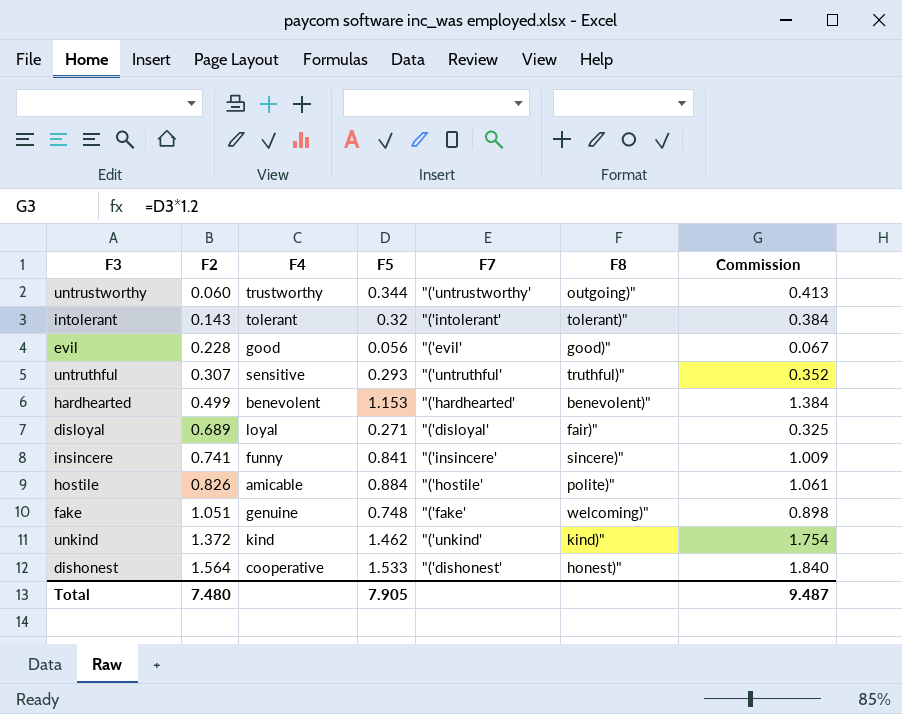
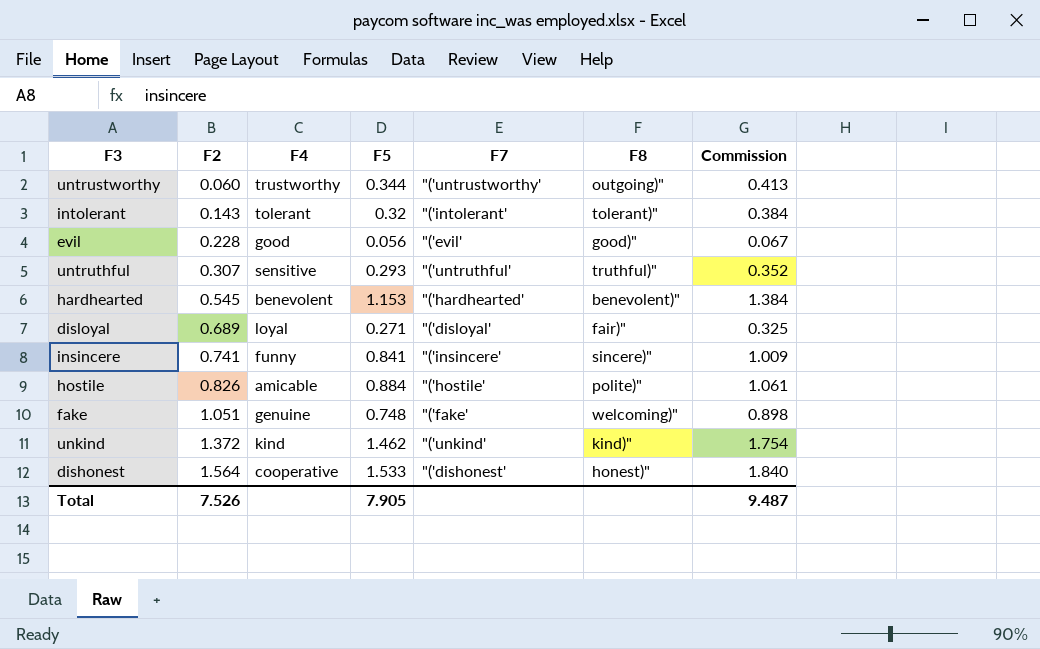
hardhearted | F2: 0.499 -> 0.545
Total | F2: 7.480 -> 7.526

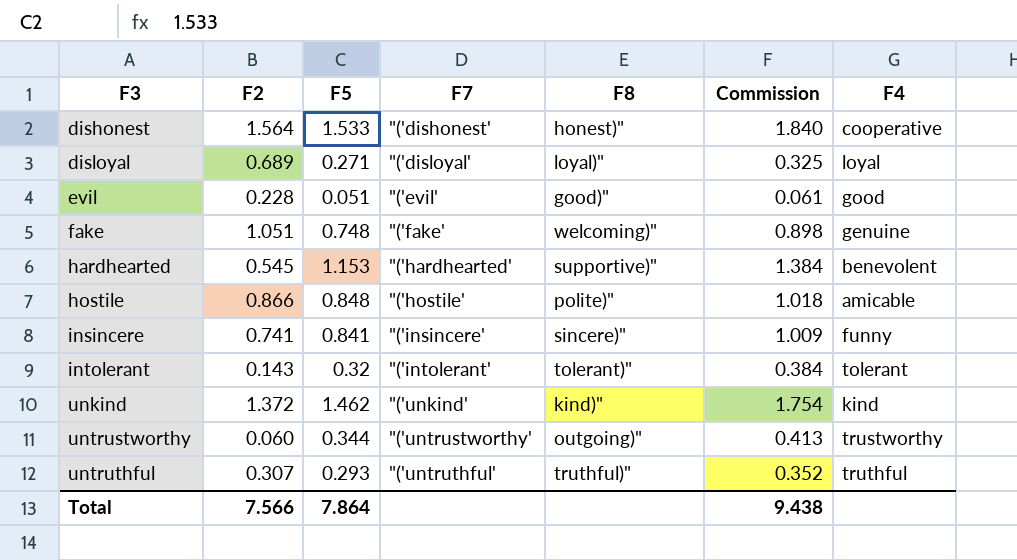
row order: F2 ascending -> F3 ascending
column F4 | position: 3 -> 7
disloyal | F8: fair)" -> loyal)"
evil | F5: 0.056 -> 0.051
evil | Commission: 0.067 -> 0.061
hardhearted | F8: benevolent)" -> supportive)"
hostile | F2: 0.826 -> 0.866
hostile | F5: 0.884 -> 0.848
hostile | Commission: 1.061 -> 1.018
untruthful | F4: sensitive -> truthful
Total | F2: 7.526 -> 7.566
Total | F5: 7.905 -> 7.864
Total | Commission: 9.487 -> 9.438

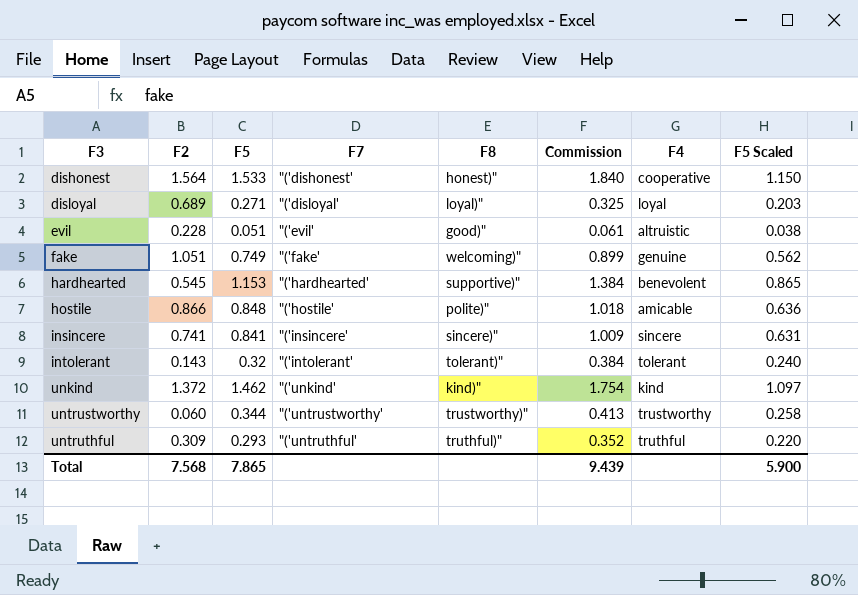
column F5 Scaled | formula: none -> [F5] * 0.75
evil | F4: good -> altruistic
fake | F5: 0.748 -> 0.749
fake | Commission: 0.898 -> 0.899
insincere | F4: funny -> sincere
untrustworthy | F8: outgoing)" -> trustworthy)"
untruthful | F2: 0.307 -> 0.309
Total | F2: 7.566 -> 7.568
Total | F5: 7.864 -> 7.865
Total | Commission: 9.438 -> 9.439

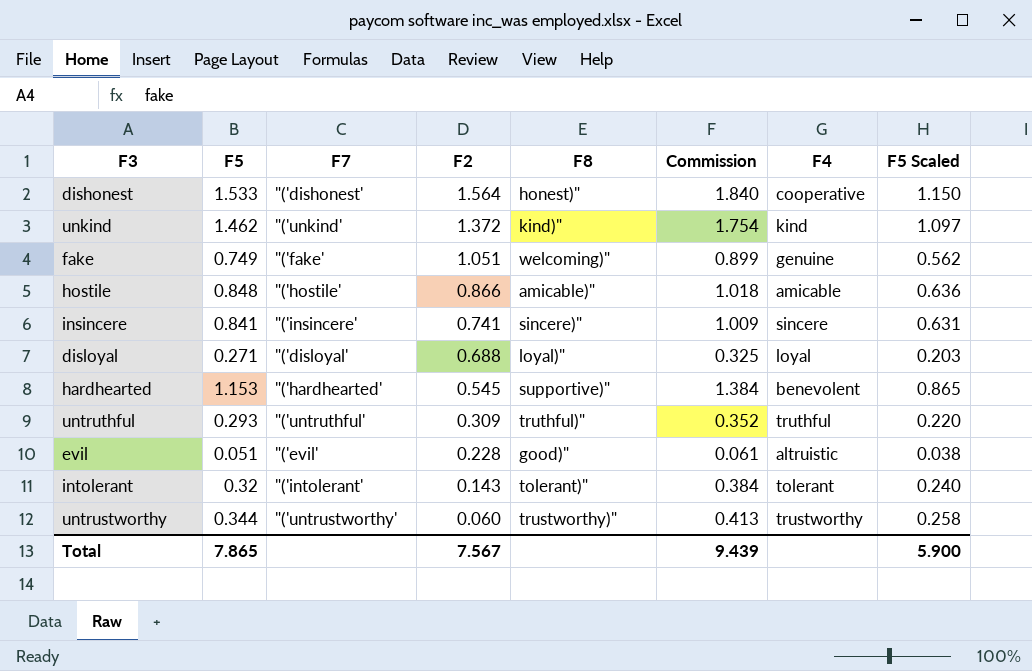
row order: F3 ascending -> F2 descending
column F2 | position: 2 -> 4
hostile | F8: polite)" -> amicable)"
disloyal | F2: 0.689 -> 0.688
Total | F2: 7.568 -> 7.567

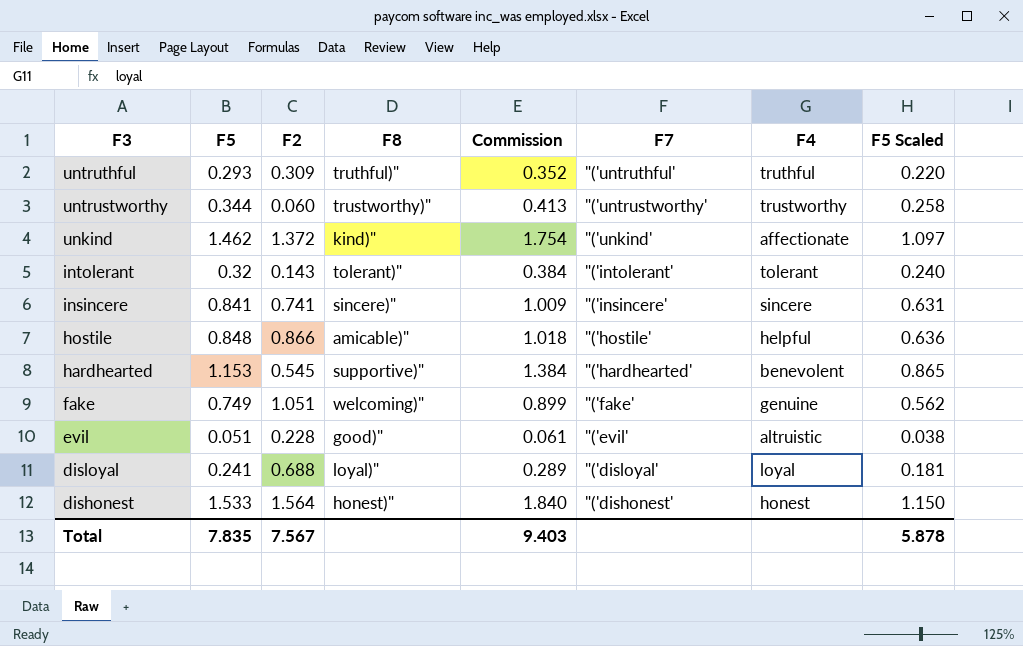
row order: F2 descending -> F3 descending
column F7 | position: 3 -> 6
unkind | F4: kind -> affectionate
hostile | F4: amicable -> helpful
disloyal | F5: 0.271 -> 0.241
disloyal | Commission: 0.325 -> 0.289
disloyal | F5 Scaled: 0.203 -> 0.181
dishonest | F4: cooperative -> honest
Total | F5: 7.865 -> 7.835
Total | Commission: 9.439 -> 9.403
Total | F5 Scaled: 5.900 -> 5.878

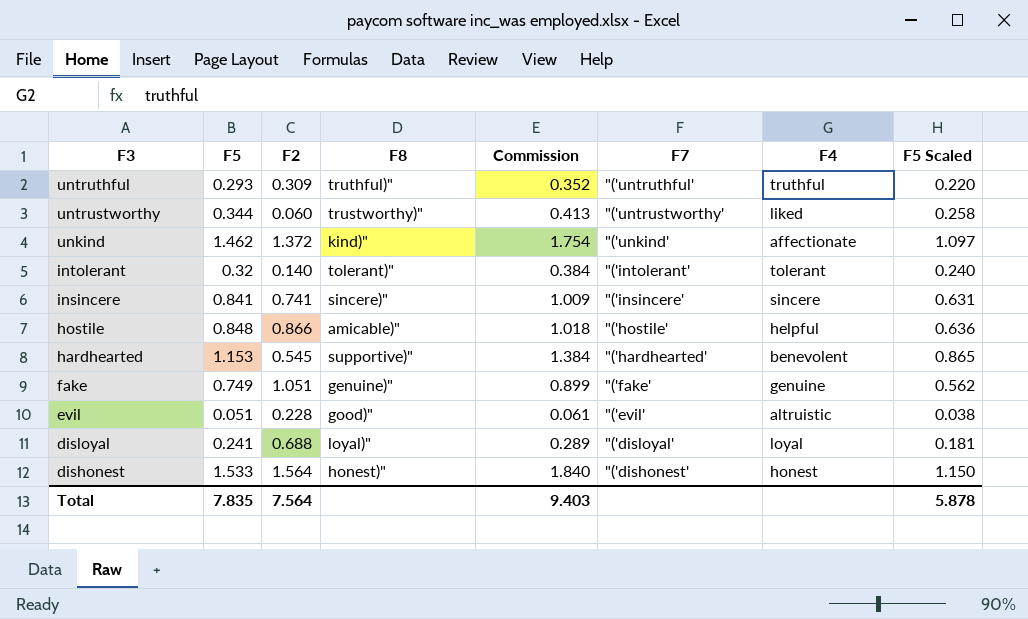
untrustworthy | F4: trustworthy -> liked
intolerant | F2: 0.143 -> 0.140
fake | F8: welcoming)" -> genuine)"
Total | F2: 7.567 -> 7.564

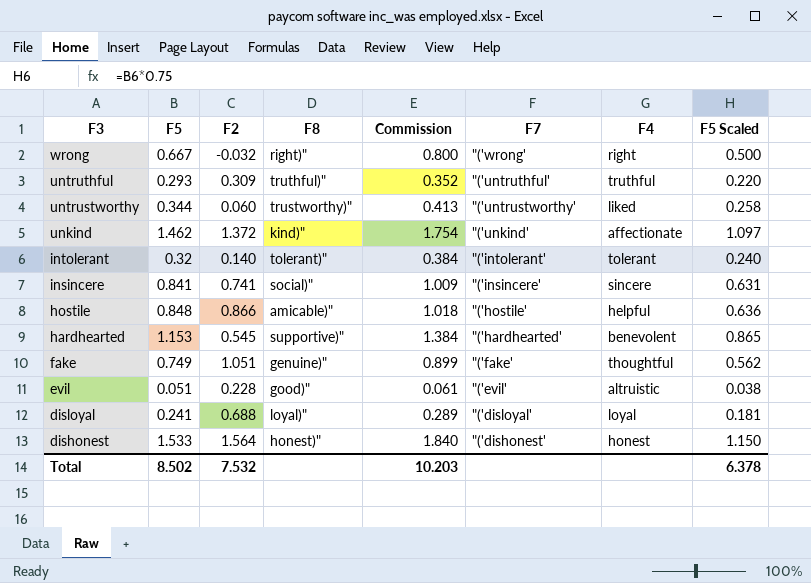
row wrong: none -> 0.667 | -0.032 | right)" | 0.800 | "('wrong' | right | 0.500
insincere | F8: sincere)" -> social)"
fake | F4: genuine -> thoughtful
Total | F5: 7.835 -> 8.502
Total | F2: 7.564 -> 7.532
Total | Commission: 9.403 -> 10.203
Total | F5 Scaled: 5.878 -> 6.378

